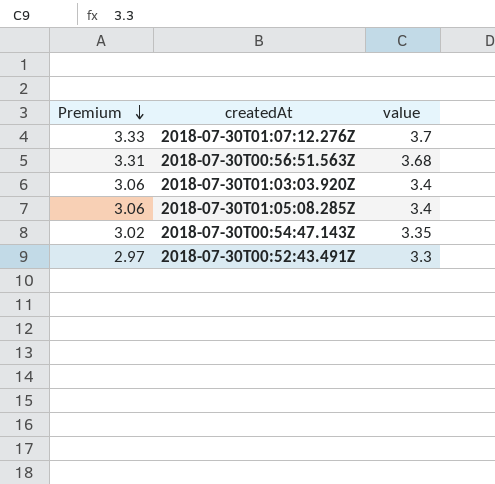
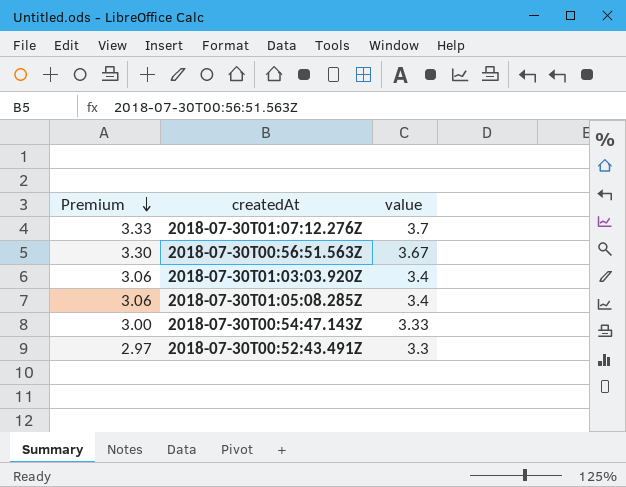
2018-07-30T00:56:51.563Z | Premium: 3.31 -> 3.30
2018-07-30T00:56:51.563Z | value: 3.68 -> 3.67
2018-07-30T00:54:47.143Z | Premium: 3.02 -> 3.00
2018-07-30T00:54:47.143Z | value: 3.35 -> 3.33

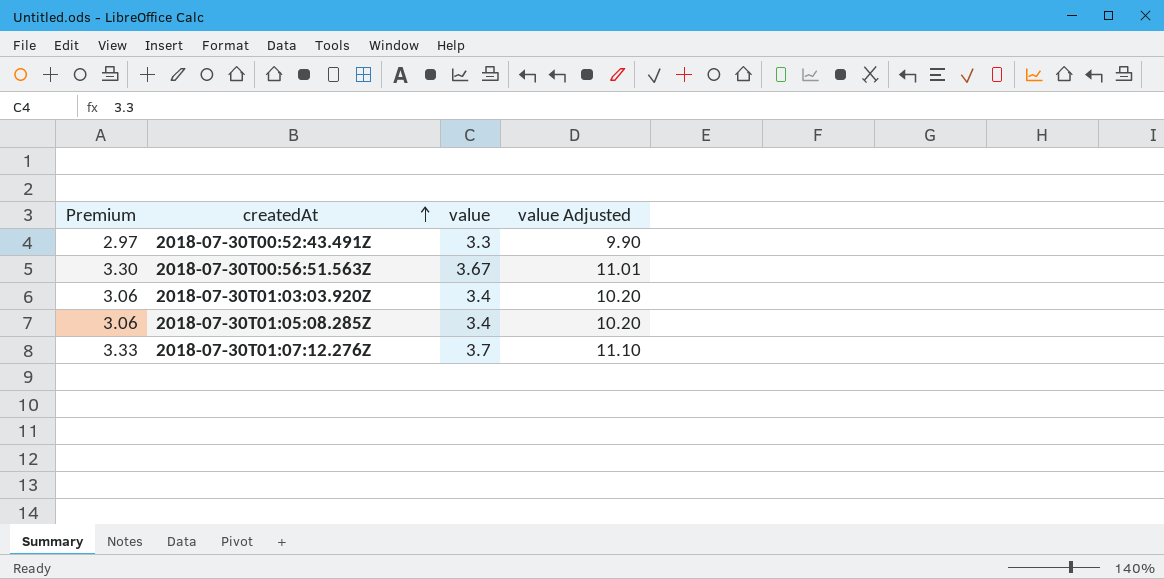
row order: Premium descending -> createdAt ascending
column value Adjusted | formula: none -> [value] * 3
row 2018-07-30T00:54:47.143Z: 3.00 | 3.33 -> none

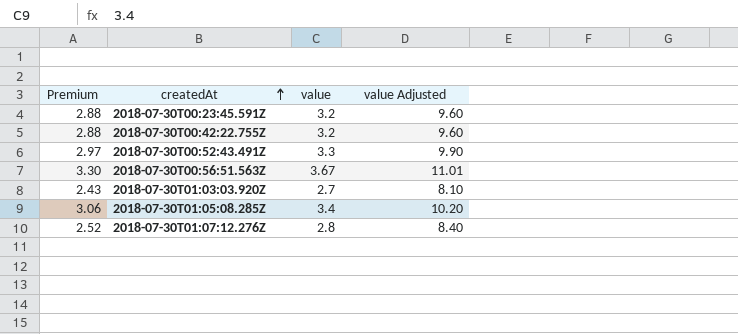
row 2018-07-30T00:23:45.591Z: none -> 2.88 | 3.2 | 9.60
row 2018-07-30T00:42:22.755Z: none -> 2.88 | 3.2 | 9.60
2018-07-30T01:03:03.920Z | Premium: 3.06 -> 2.43
2018-07-30T01:03:03.920Z | value: 3.4 -> 2.7
2018-07-30T01:03:03.920Z | value Adjusted: 10.20 -> 8.10
2018-07-30T01:07:12.276Z | Premium: 3.33 -> 2.52
2018-07-30T01:07:12.276Z | value: 3.7 -> 2.8
2018-07-30T01:07:12.276Z | value Adjusted: 11.10 -> 8.40

